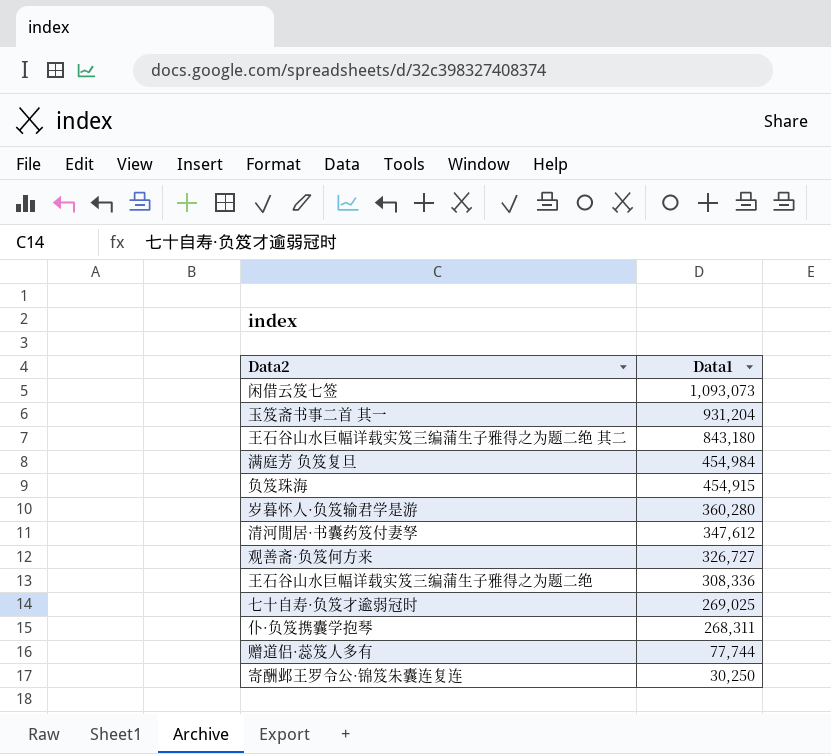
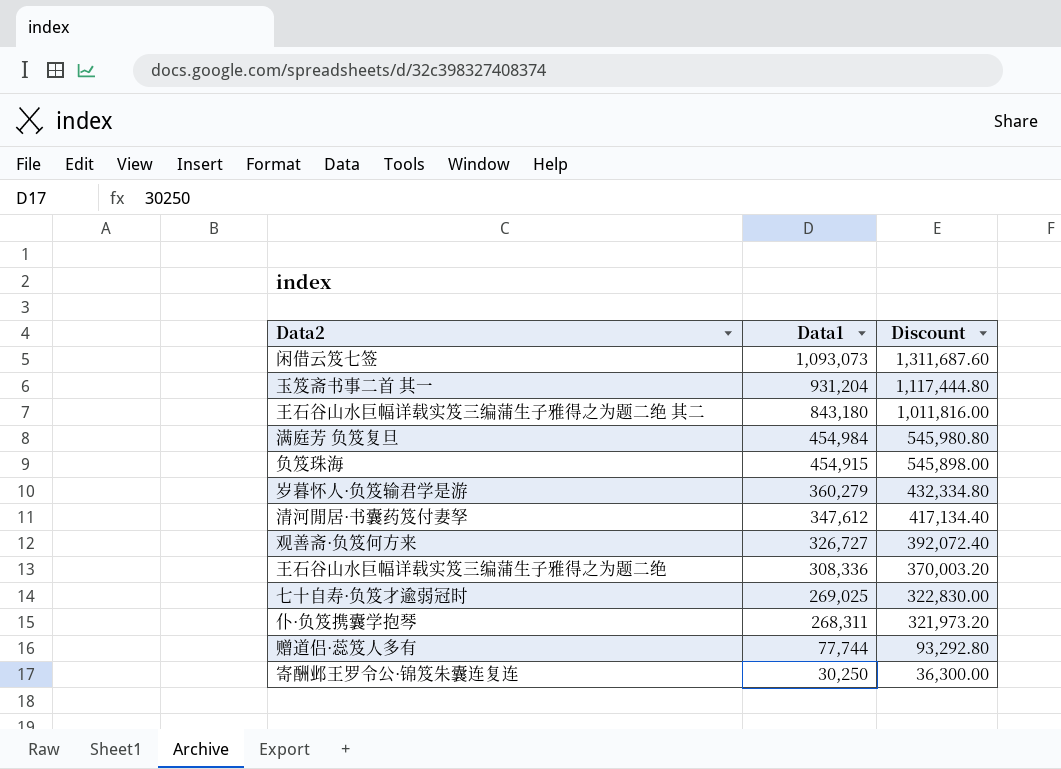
column Discount | formula: none -> [Data1] * 1.2
岁暮怀人·负笈输君学是游 | Data1: 360,280 -> 360,279

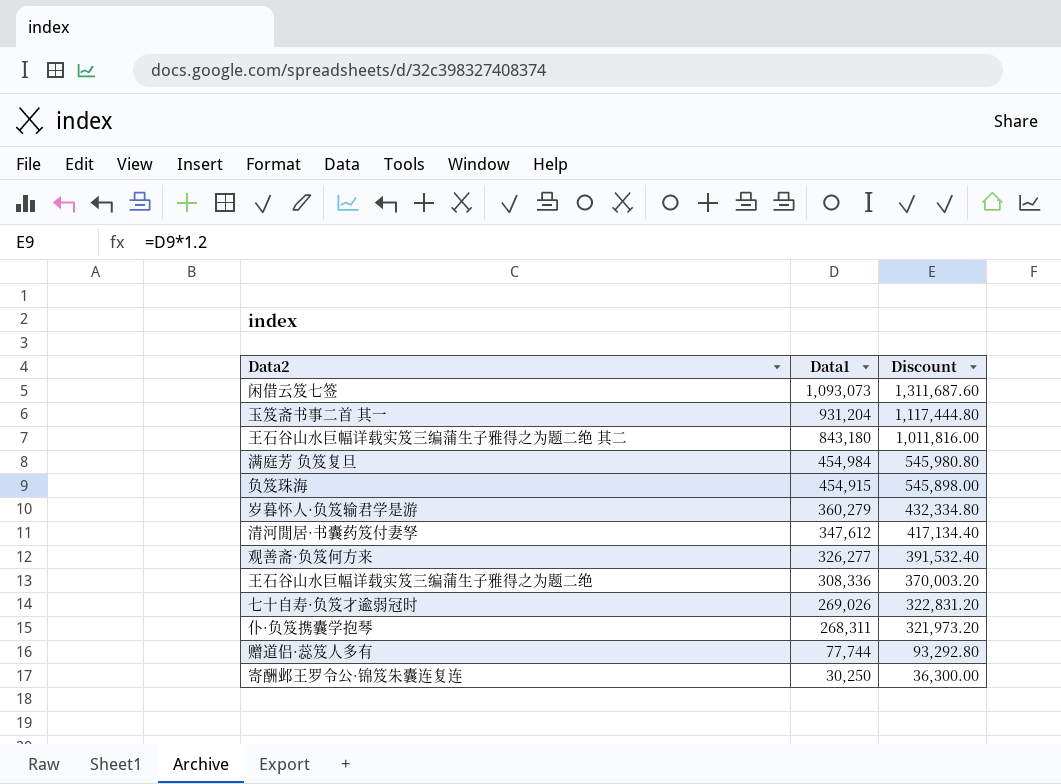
观善斋·负笈何方来 | Data1: 326,727 -> 326,277
观善斋·负笈何方来 | Discount: 392,072.40 -> 391,532.40
七十自寿·负笈才逾弱冠时 | Data1: 269,025 -> 269,026
七十自寿·负笈才逾弱冠时 | Discount: 322,830.00 -> 322,831.20

